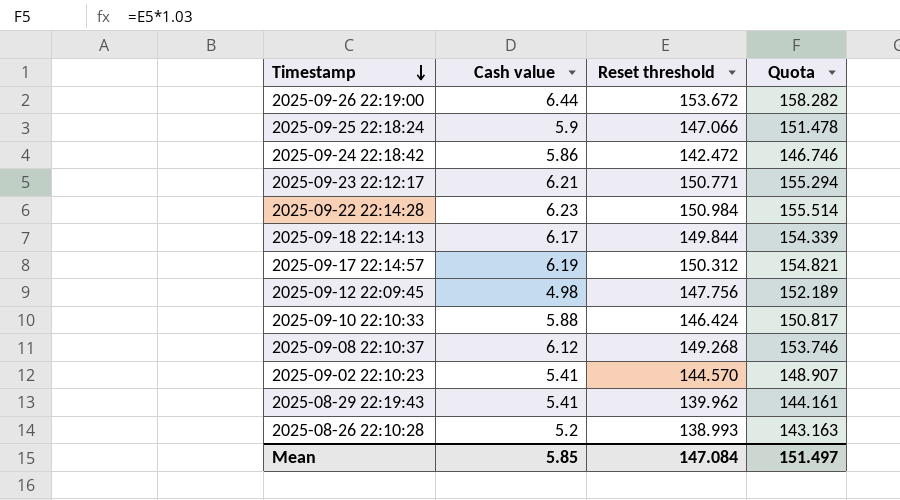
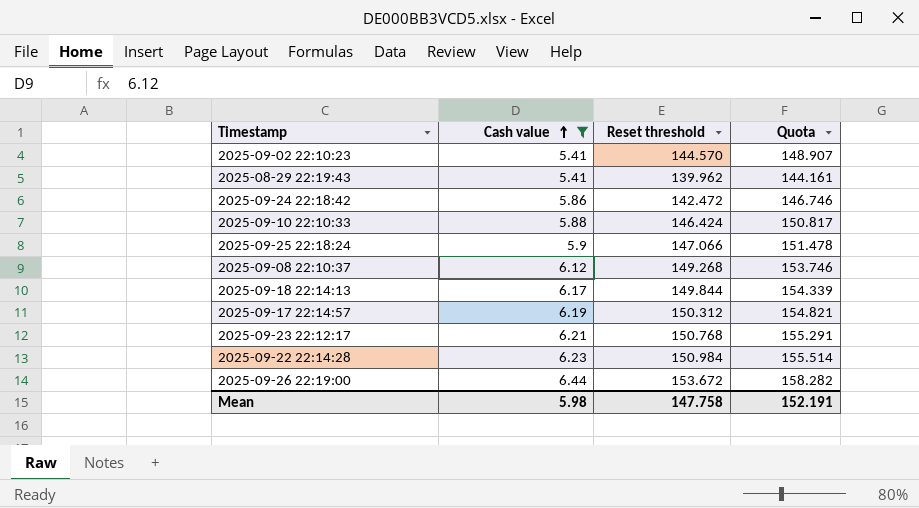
filter: none -> Cash value >= 5.41
row order: Timestamp descending -> Cash value ascending
2025-09-23 22:12:17 | Reset threshold: 150.771 -> 150.768
2025-09-23 22:12:17 | Quota: 155.294 -> 155.291
Mean | Cash value: 5.85 -> 5.98
Mean | Reset threshold: 147.084 -> 147.758
Mean | Quota: 151.497 -> 152.191

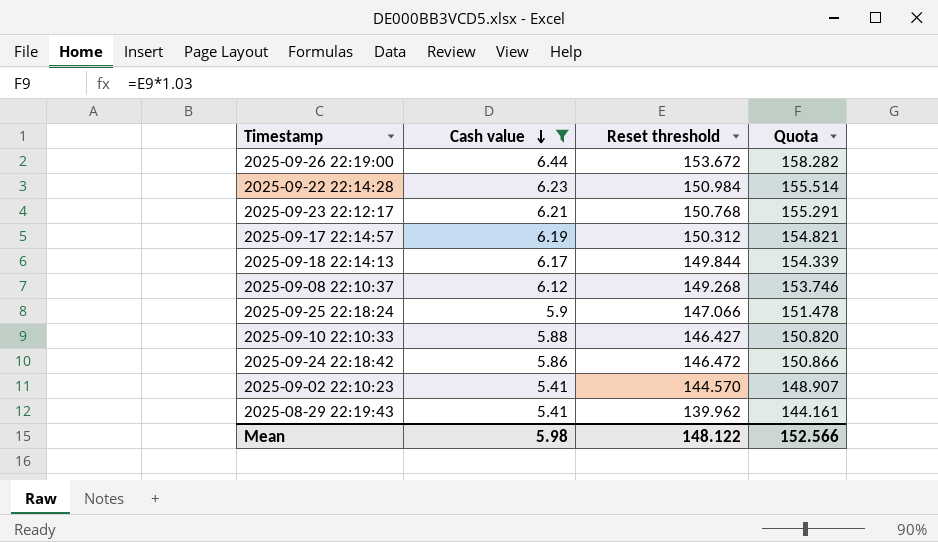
row order: Cash value ascending -> Cash value descending
2025-09-10 22:10:33 | Reset threshold: 146.424 -> 146.427
2025-09-10 22:10:33 | Quota: 150.817 -> 150.820
2025-09-24 22:18:42 | Reset threshold: 142.472 -> 146.472
2025-09-24 22:18:42 | Quota: 146.746 -> 150.866
Mean | Reset threshold: 147.758 -> 148.122
Mean | Quota: 152.191 -> 152.566

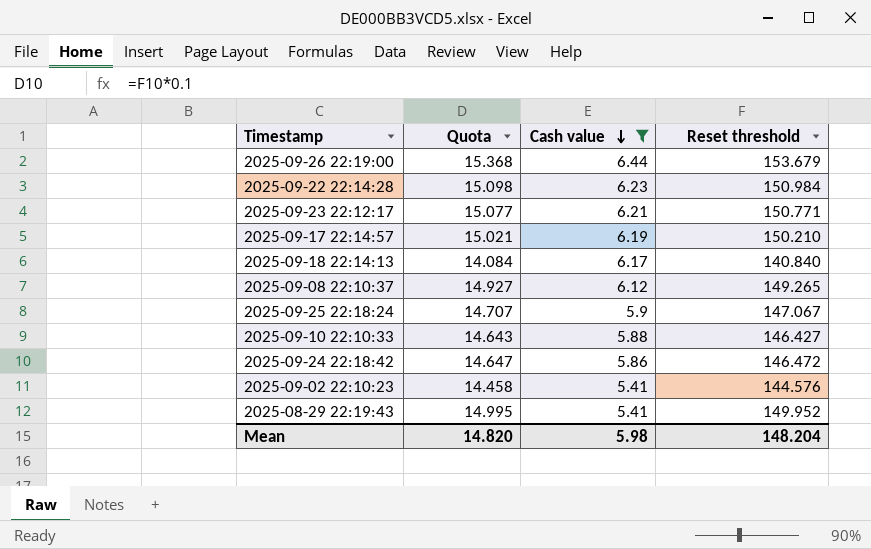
column Quota | formula: [Reset threshold] * 1.03 -> [Reset threshold] * 0.1
column Quota | position: 4 -> 2
2025-09-26 22:19:00 | Reset threshold: 153.672 -> 153.679
2025-09-23 22:12:17 | Reset threshold: 150.768 -> 150.771
2025-09-17 22:14:57 | Reset threshold: 150.312 -> 150.210
2025-09-18 22:14:13 | Reset threshold: 149.844 -> 140.840
2025-09-08 22:10:37 | Reset threshold: 149.268 -> 149.265
2025-09-25 22:18:24 | Reset threshold: 147.066 -> 147.067
2025-09-02 22:10:23 | Reset threshold: 144.570 -> 144.576
2025-08-29 22:19:43 | Reset threshold: 139.962 -> 149.952
Mean | Quota: 152.566 -> 14.820
Mean | Reset threshold: 148.122 -> 148.204

